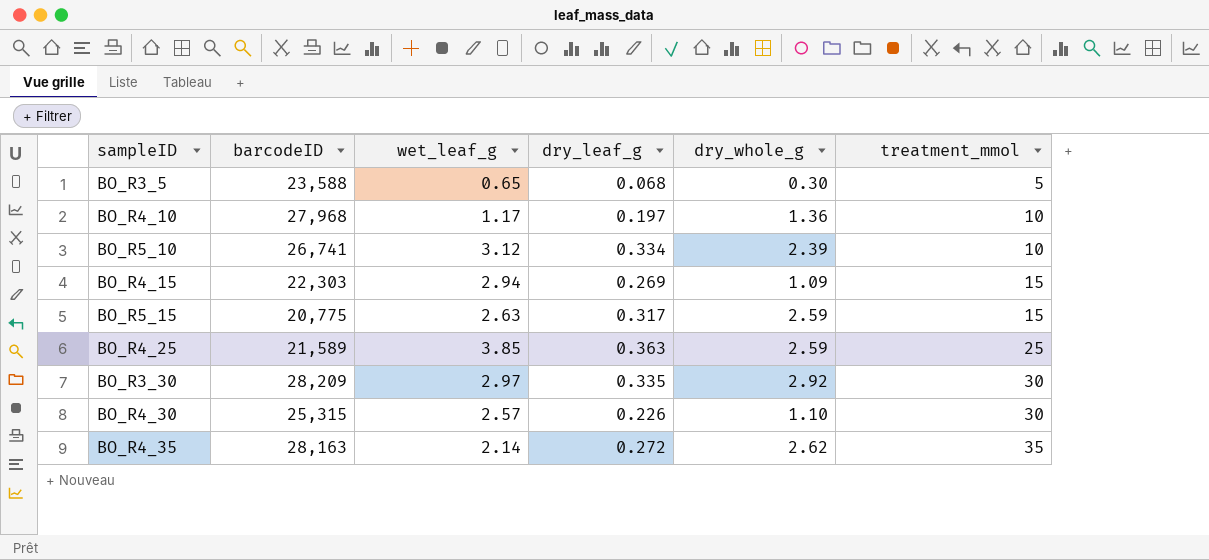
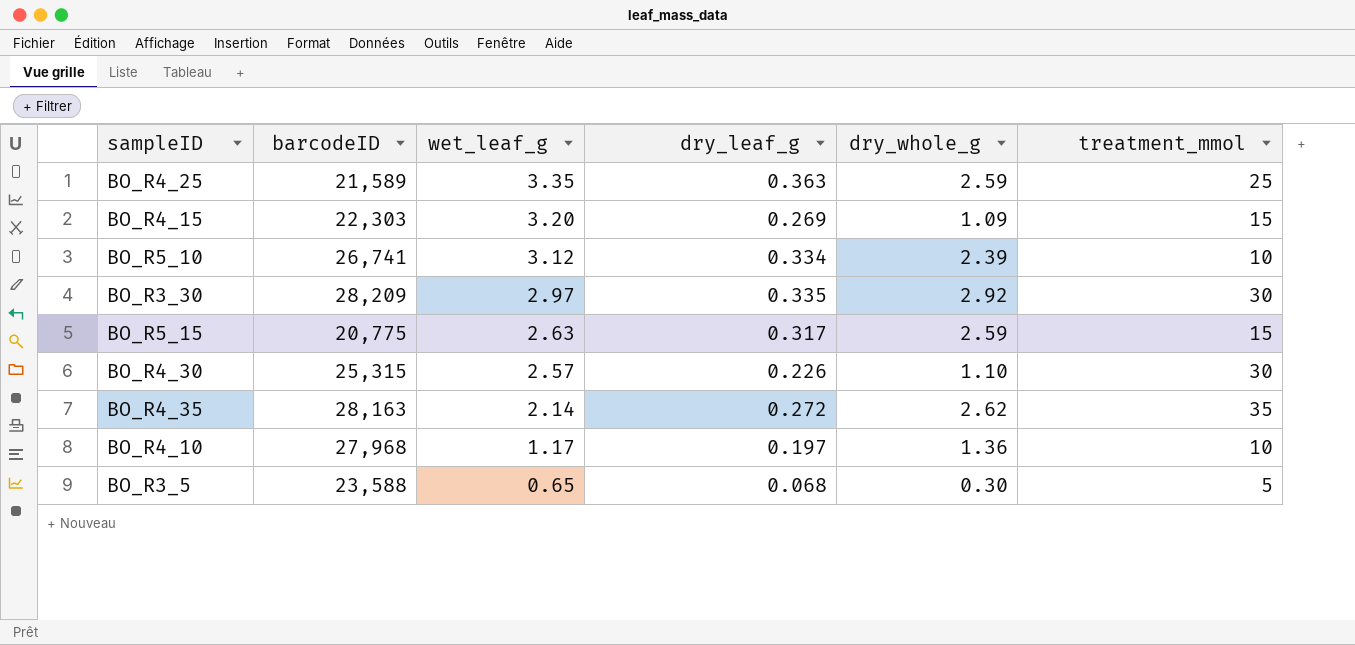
row order: treatment_mmol ascending -> wet_leaf_g descending
BO_R4_25 | wet_leaf_g: 3.85 -> 3.35
BO_R4_15 | wet_leaf_g: 2.94 -> 3.20

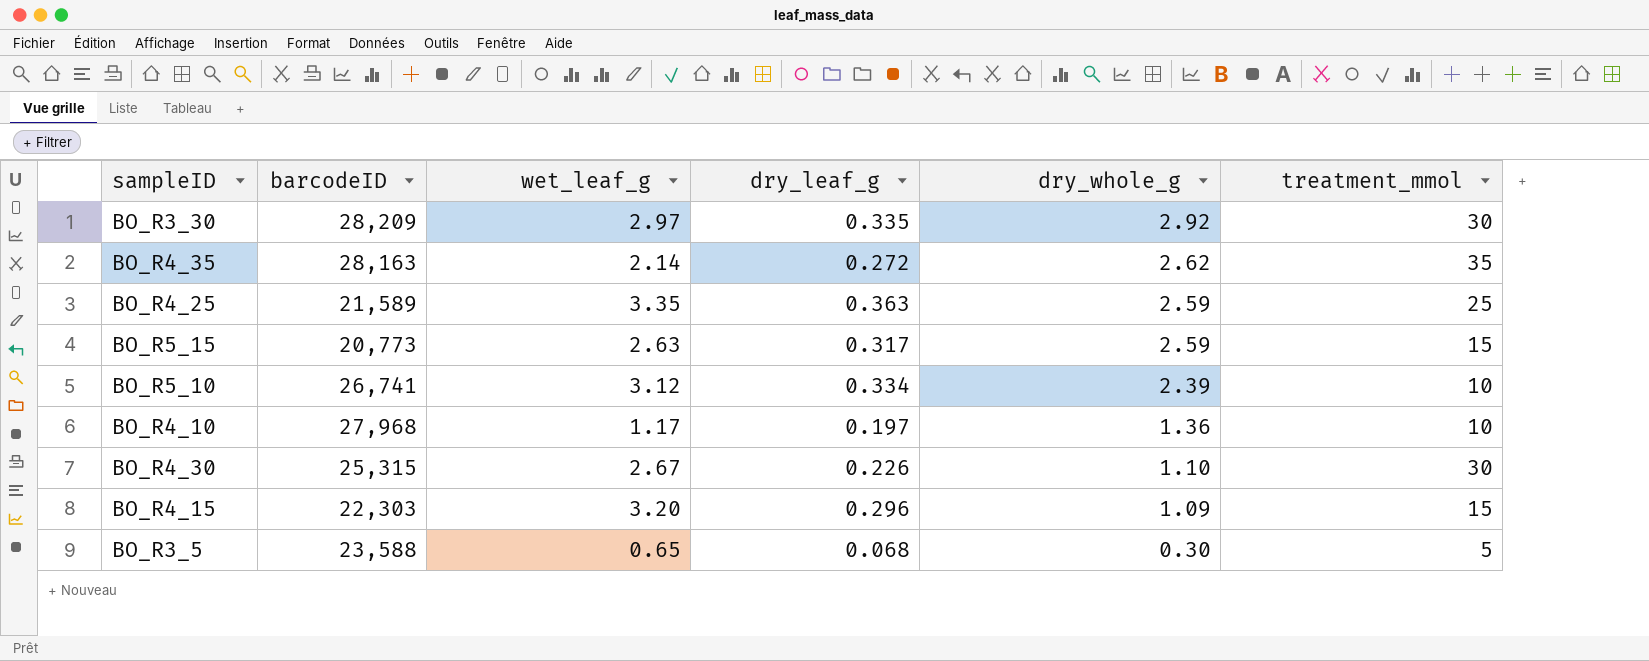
row order: wet_leaf_g descending -> dry_whole_g descending
BO_R5_15 | barcodeID: 20,775 -> 20,773
BO_R4_30 | wet_leaf_g: 2.57 -> 2.67
BO_R4_15 | dry_leaf_g: 0.269 -> 0.296

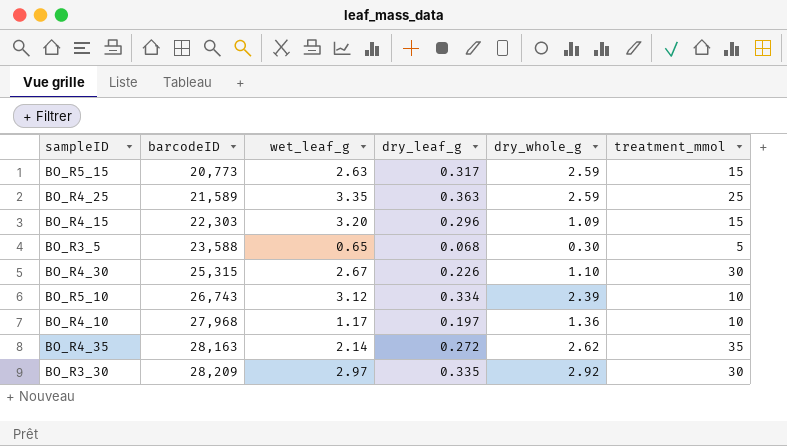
row order: dry_whole_g descending -> barcodeID ascending
BO_R5_10 | barcodeID: 26,741 -> 26,743

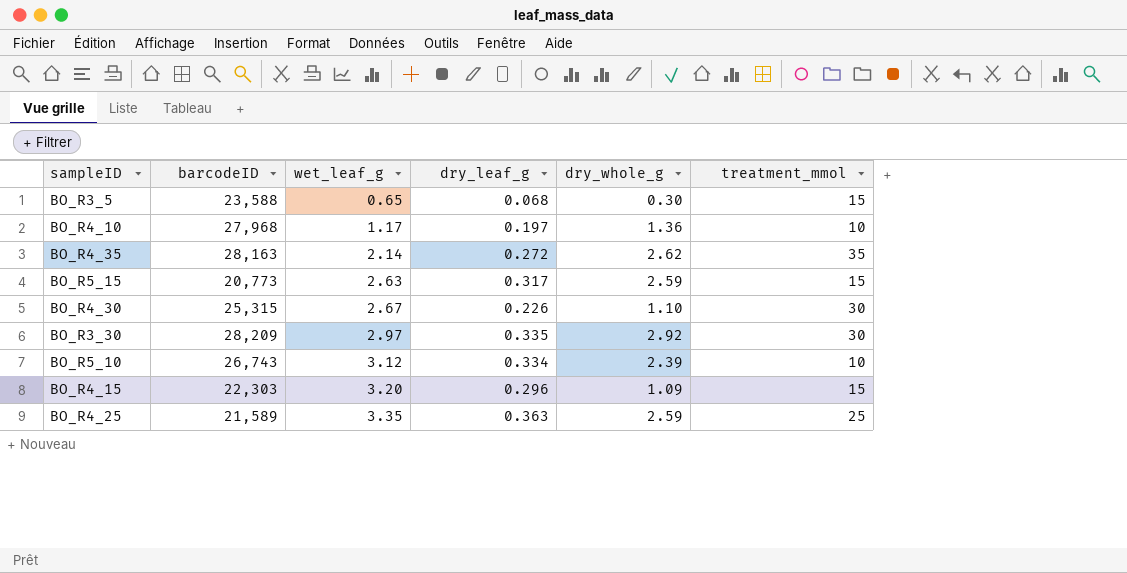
row order: barcodeID ascending -> wet_leaf_g ascending
BO_R3_5 | treatment_mmol: 5 -> 15

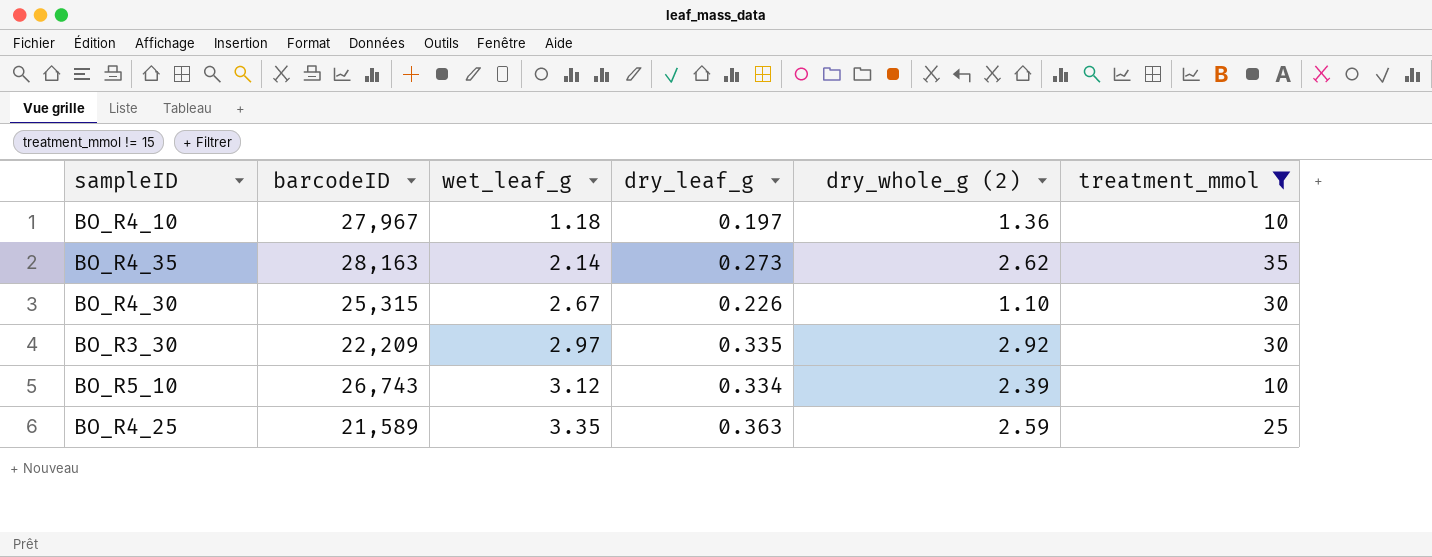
filter: none -> treatment_mmol != 15
column name: dry_whole_g -> dry_whole_g (2)
BO_R4_10 | barcodeID: 27,968 -> 27,967
BO_R4_10 | wet_leaf_g: 1.17 -> 1.18
BO_R4_35 | dry_leaf_g: 0.272 -> 0.273
BO_R3_30 | barcodeID: 28,209 -> 22,209

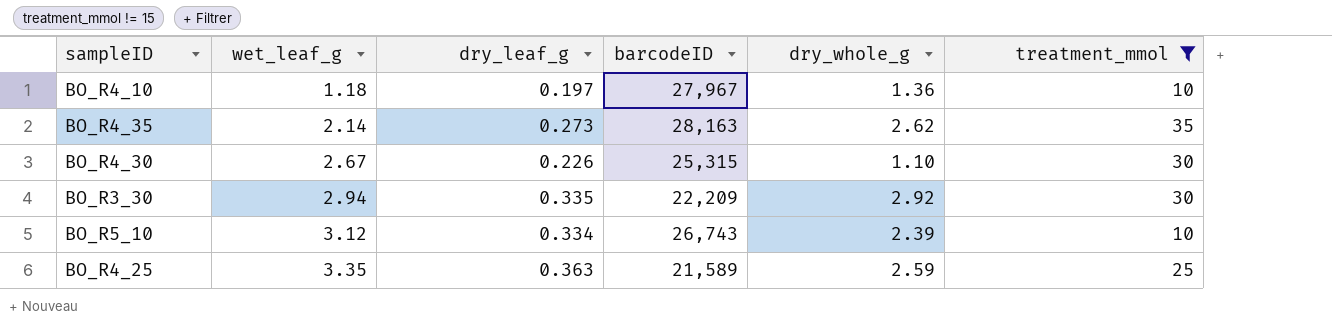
column barcodeID | position: 2 -> 4
column name: dry_whole_g (2) -> dry_whole_g
BO_R3_30 | wet_leaf_g: 2.97 -> 2.94

